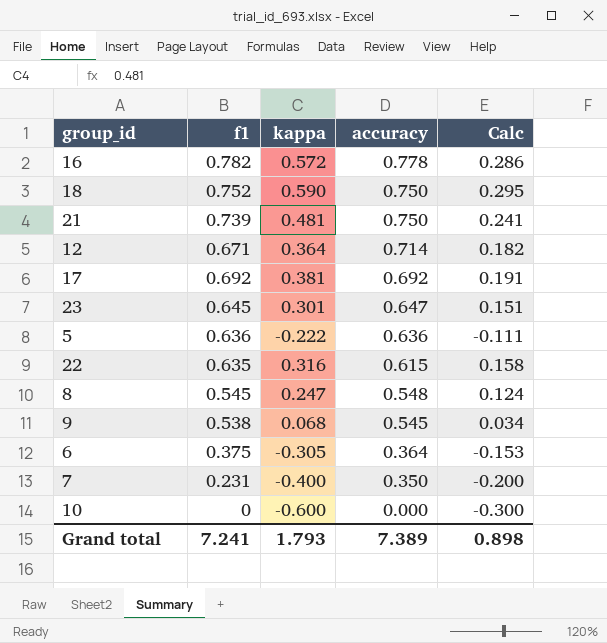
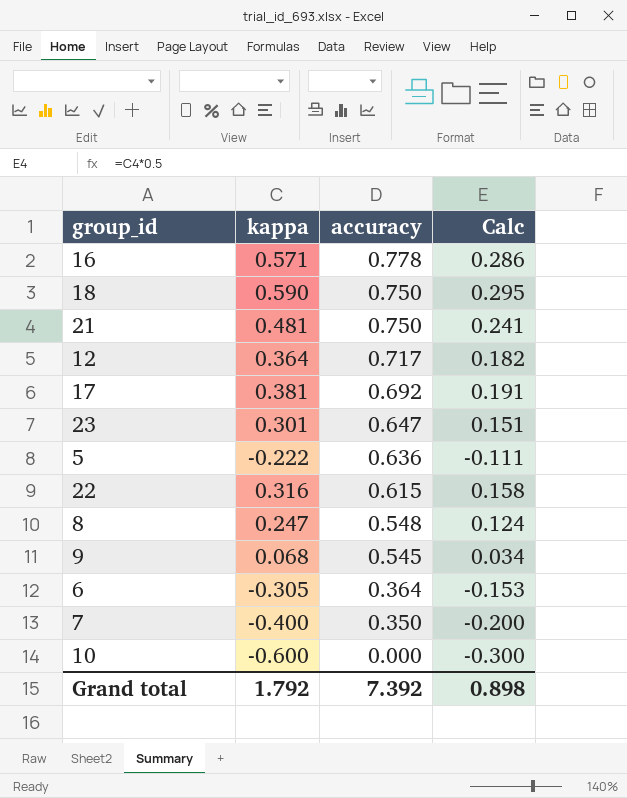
column f1 | position: 2 -> none
16 | kappa: 0.572 -> 0.571
12 | accuracy: 0.714 -> 0.717
Grand total | kappa: 1.793 -> 1.792
Grand total | accuracy: 7.389 -> 7.392

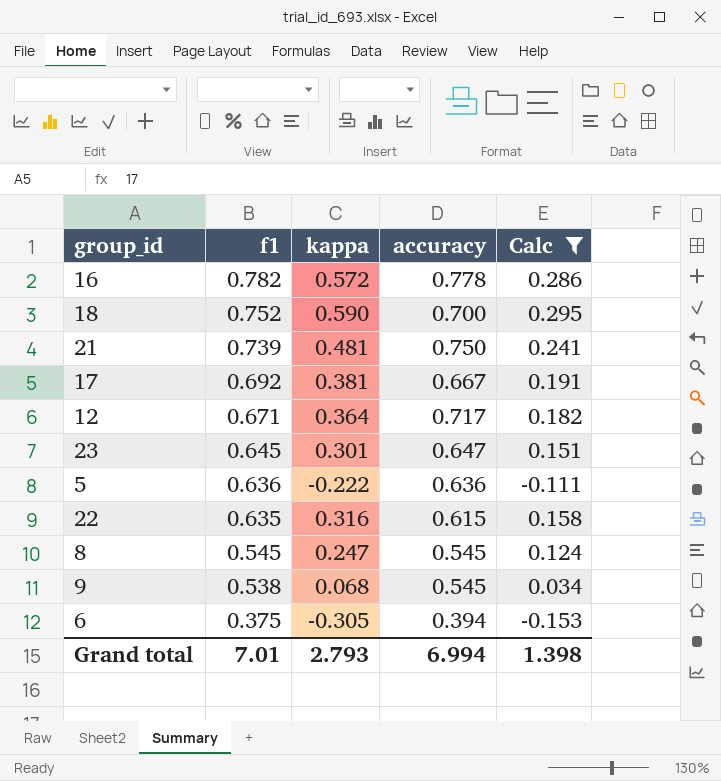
filter: none -> Calc >= -0.153
row order: accuracy descending -> f1 descending
column f1 | position: none -> 2
16 | kappa: 0.571 -> 0.572
18 | accuracy: 0.750 -> 0.700
17 | accuracy: 0.692 -> 0.667
8 | accuracy: 0.548 -> 0.545
6 | accuracy: 0.364 -> 0.394
Grand total | kappa: 1.792 -> 2.793
Grand total | accuracy: 7.392 -> 6.994
Grand total | Calc: 0.898 -> 1.398

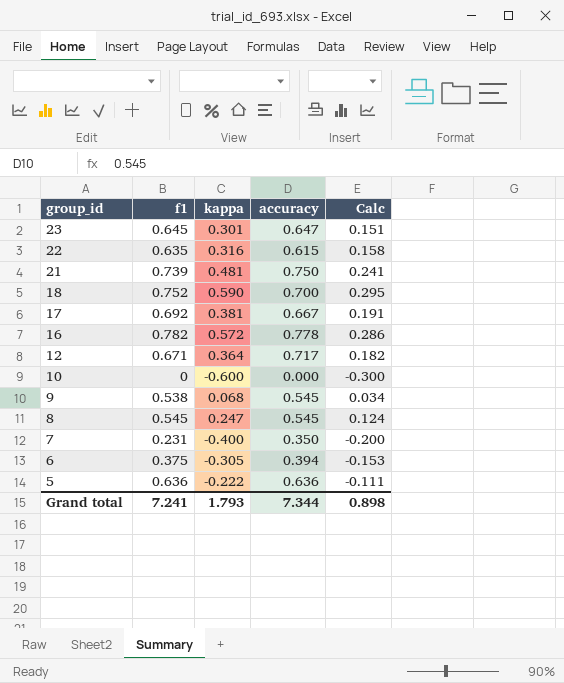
filter: Calc >= -0.153 -> none
row order: f1 descending -> group_id descending
Grand total | f1: 7.01 -> 7.241
Grand total | kappa: 2.793 -> 1.793
Grand total | accuracy: 6.994 -> 7.344
Grand total | Calc: 1.398 -> 0.898

